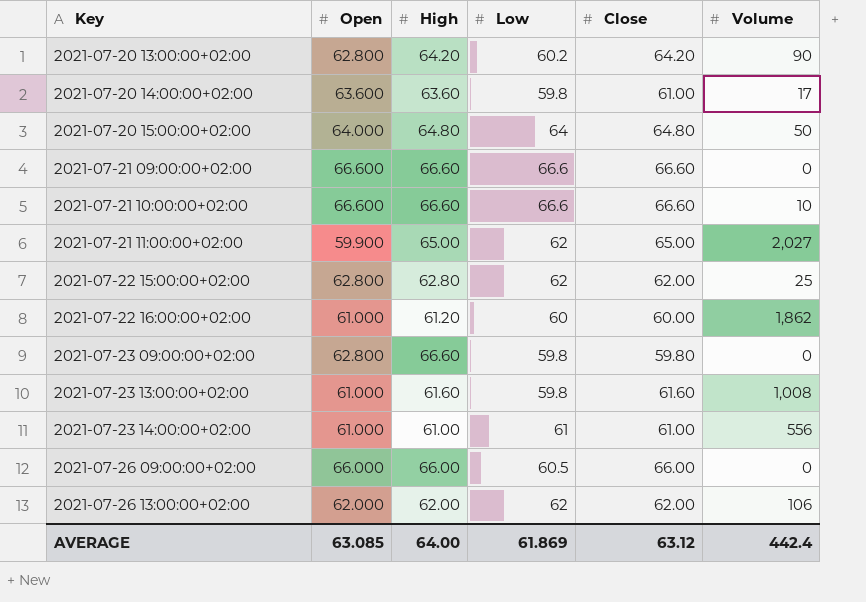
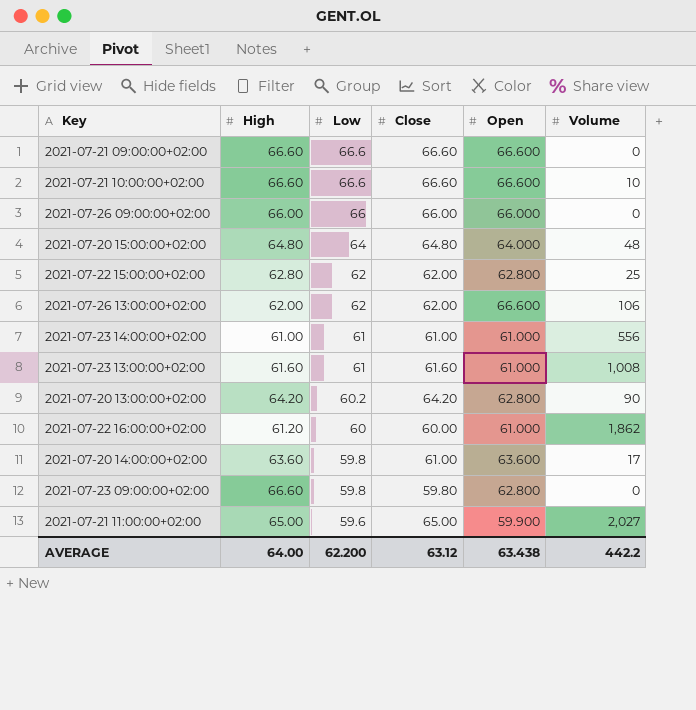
row order: Key ascending -> Low descending
column Open | position: 2 -> 5
2021-07-26 09:00:00+02:00 | Low: 60.5 -> 66
2021-07-20 15:00:00+02:00 | Volume: 50 -> 48
2021-07-26 13:00:00+02:00 | Open: 62.000 -> 66.600
2021-07-23 13:00:00+02:00 | Low: 59.8 -> 61
2021-07-21 11:00:00+02:00 | Low: 62 -> 59.6
AVERAGE | Low: 61.869 -> 62.200
AVERAGE | Open: 63.085 -> 63.438
AVERAGE | Volume: 442.4 -> 442.2

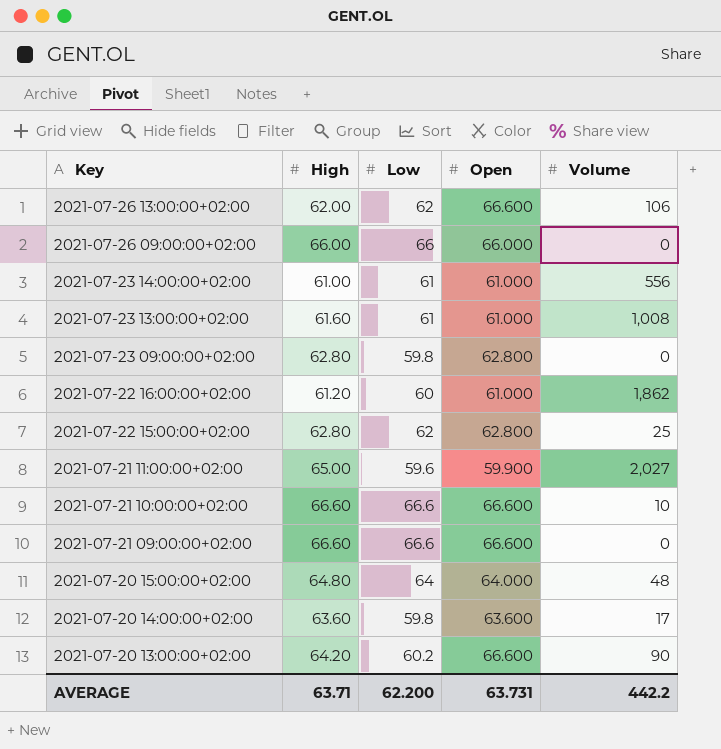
row order: Low descending -> Key descending
column Close | position: 4 -> none
2021-07-23 09:00:00+02:00 | High: 66.60 -> 62.80
2021-07-20 13:00:00+02:00 | Open: 62.800 -> 66.600
AVERAGE | High: 64.00 -> 63.71
AVERAGE | Open: 63.438 -> 63.731

